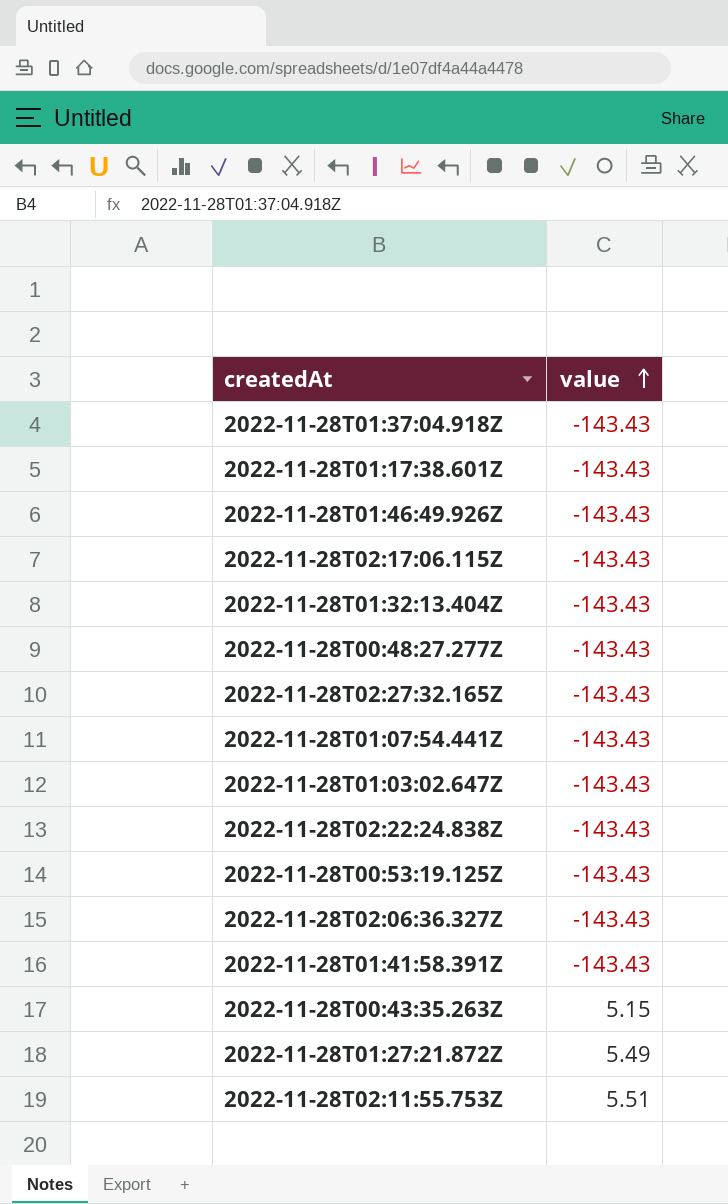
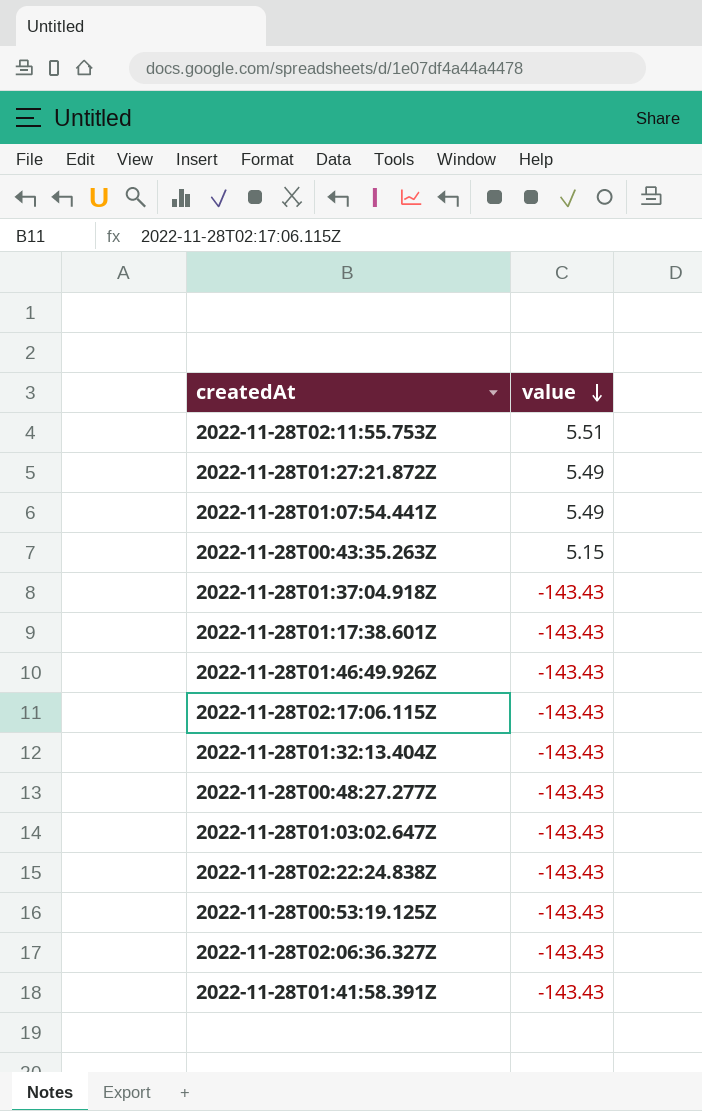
row order: value ascending -> value descending
row 2022-11-28T02:27:32.165Z: -143.43 -> none
2022-11-28T01:07:54.441Z | value: -143.43 -> 5.49

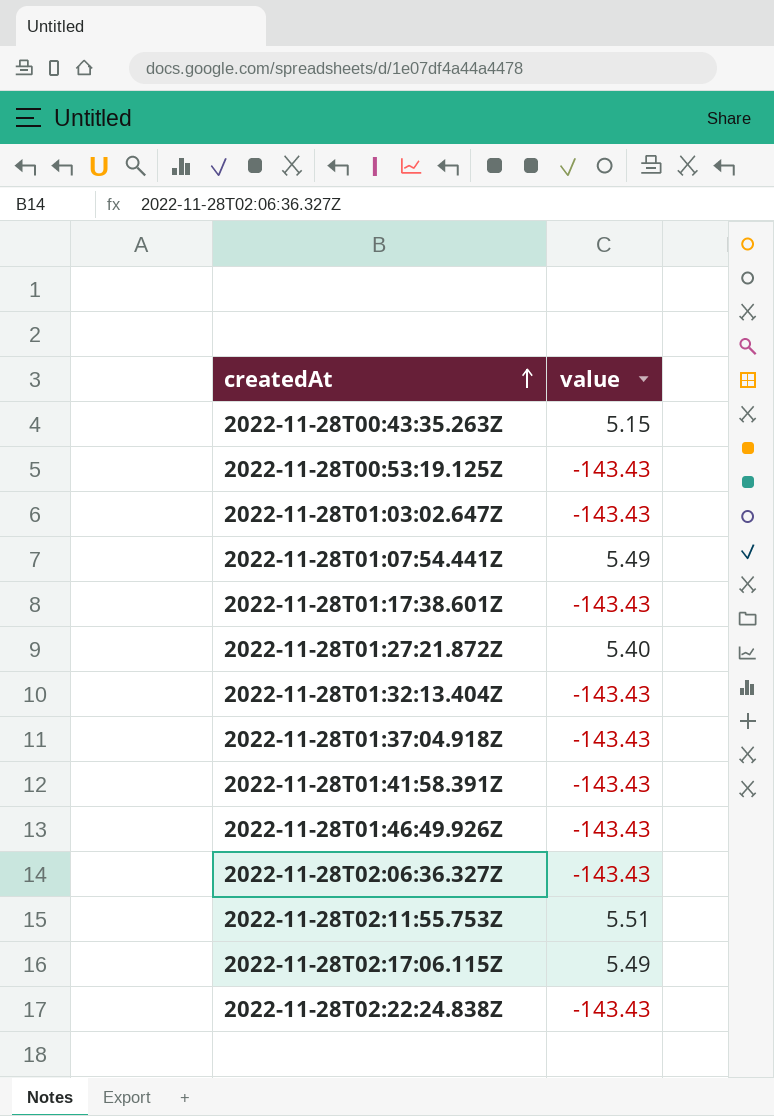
row order: value descending -> createdAt ascending
row 2022-11-28T00:48:27.277Z: -143.43 -> none
2022-11-28T01:27:21.872Z | value: 5.49 -> 5.40
2022-11-28T02:17:06.115Z | value: -143.43 -> 5.49

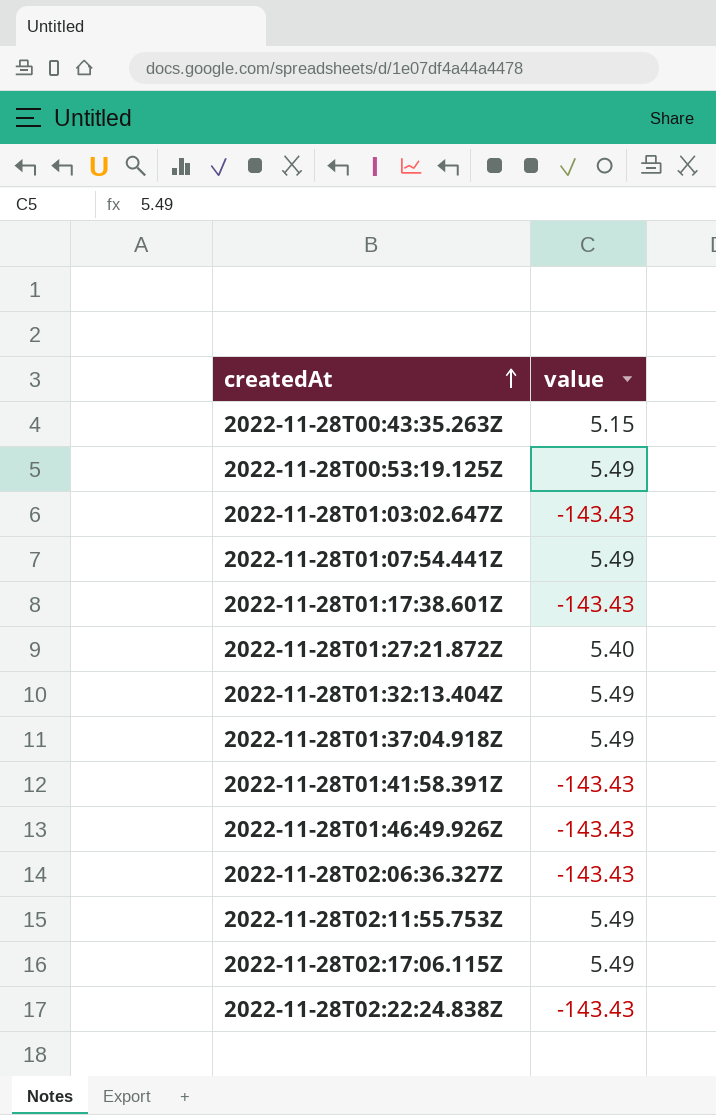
2022-11-28T00:53:19.125Z | value: -143.43 -> 5.49
2022-11-28T01:32:13.404Z | value: -143.43 -> 5.49
2022-11-28T01:37:04.918Z | value: -143.43 -> 5.49
2022-11-28T02:11:55.753Z | value: 5.51 -> 5.49

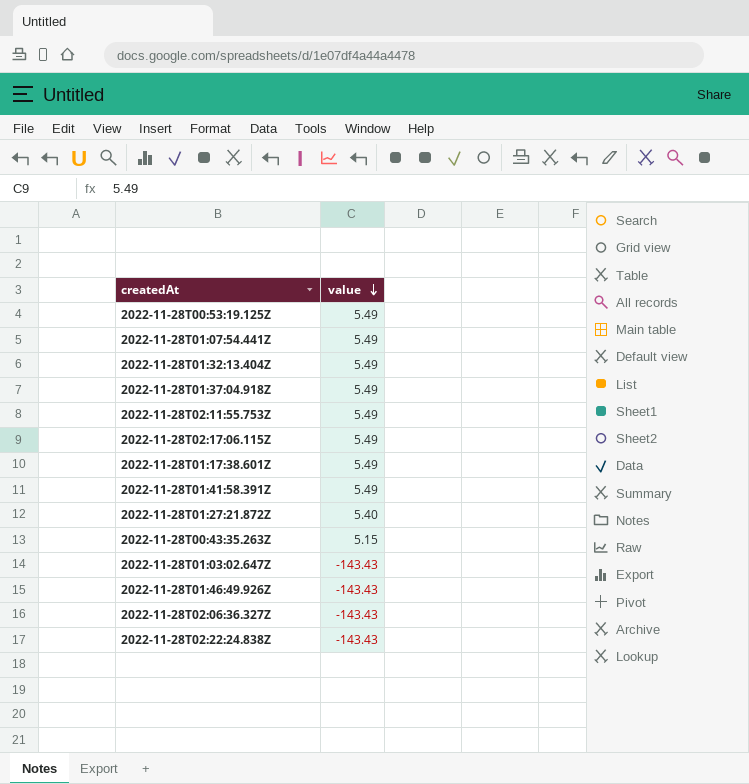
row order: createdAt ascending -> value descending
2022-11-28T01:17:38.601Z | value: -143.43 -> 5.49
2022-11-28T01:41:58.391Z | value: -143.43 -> 5.49

